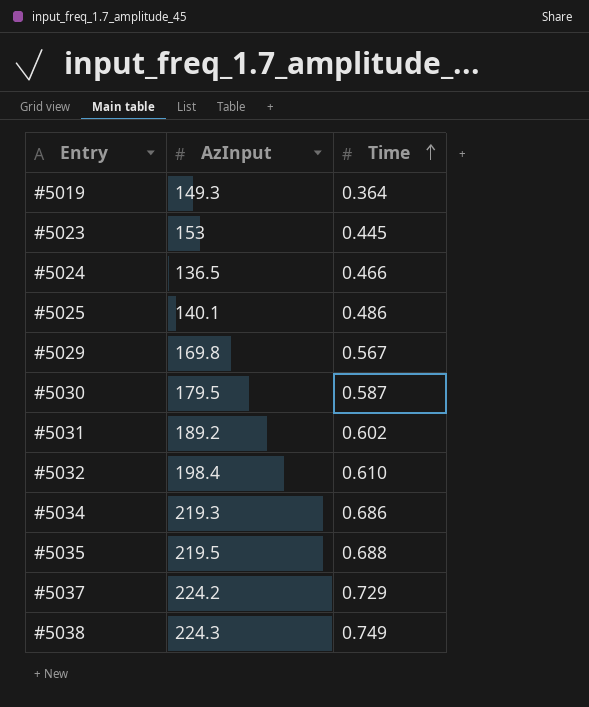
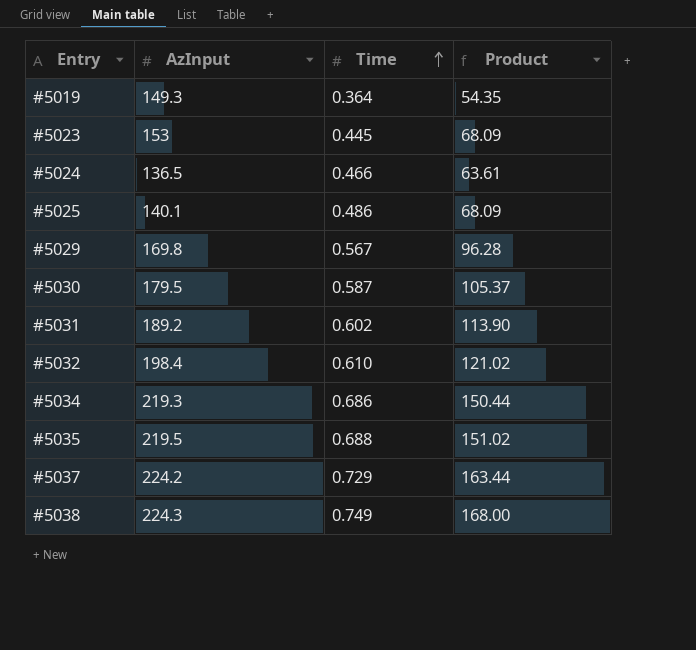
column Product | formula: none -> [AzInput] * [Time]

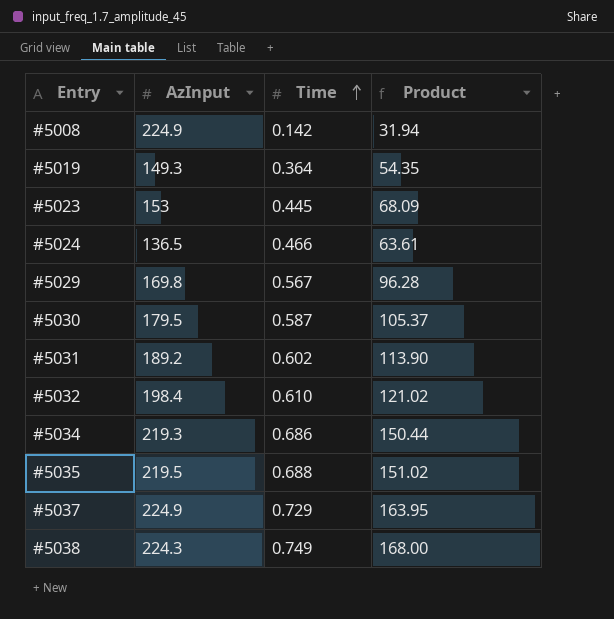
row #5025: 140.1 | 0.486 | 68.09 -> none
row #5008: none -> 224.9 | 0.142 | 31.94
#5037 | AzInput: 224.2 -> 224.9
#5037 | Product: 163.44 -> 163.95

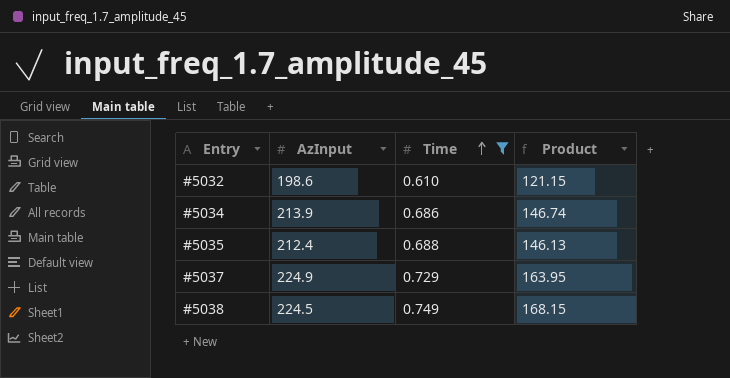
filter: none -> Time >= 0.610
#5032 | AzInput: 198.4 -> 198.6
#5032 | Product: 121.02 -> 121.15
#5034 | AzInput: 219.3 -> 213.9
#5034 | Product: 150.44 -> 146.74
#5035 | AzInput: 219.5 -> 212.4
#5035 | Product: 151.02 -> 146.13
#5038 | AzInput: 224.3 -> 224.5
#5038 | Product: 168.00 -> 168.15

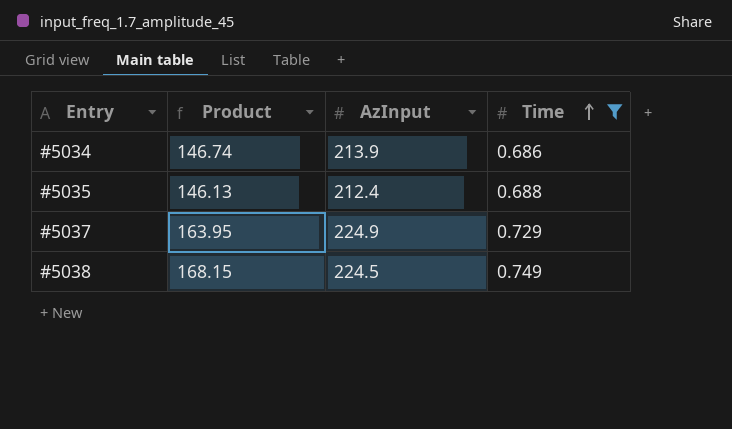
column Product | position: 4 -> 2
row #5032: 198.6 | 0.610 | 121.15 -> none

